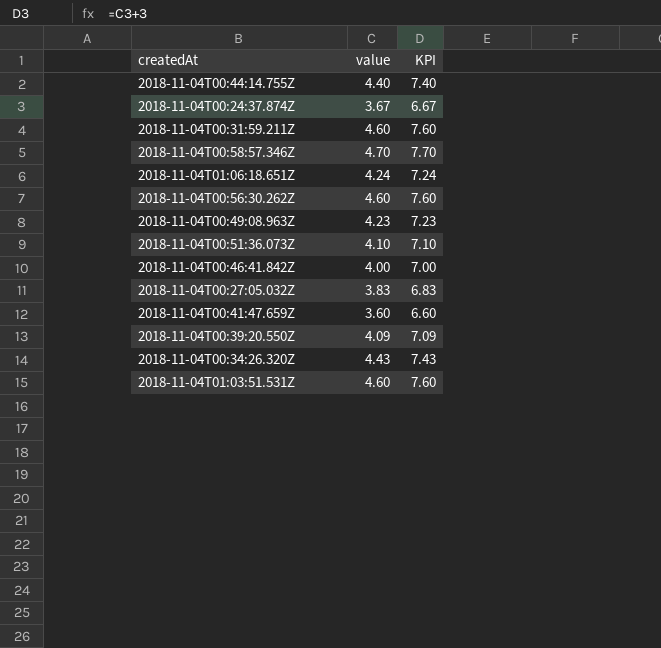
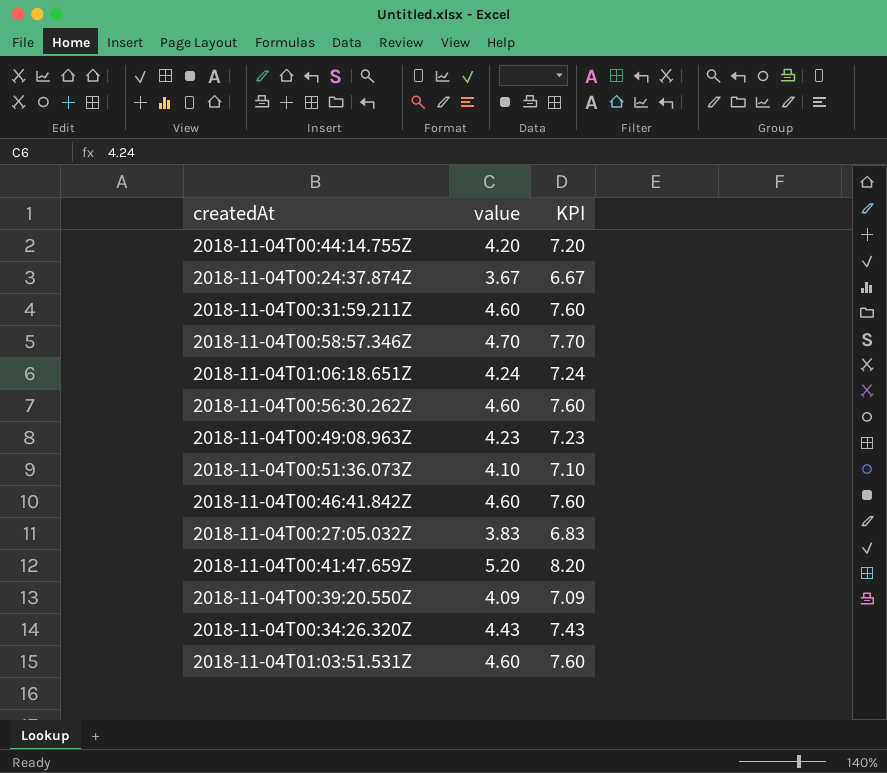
2018-11-04T00:44:14.755Z | value: 4.40 -> 4.20
2018-11-04T00:44:14.755Z | KPI: 7.40 -> 7.20
2018-11-04T00:46:41.842Z | value: 4.00 -> 4.60
2018-11-04T00:46:41.842Z | KPI: 7.00 -> 7.60
2018-11-04T00:41:47.659Z | value: 3.60 -> 5.20
2018-11-04T00:41:47.659Z | KPI: 6.60 -> 8.20

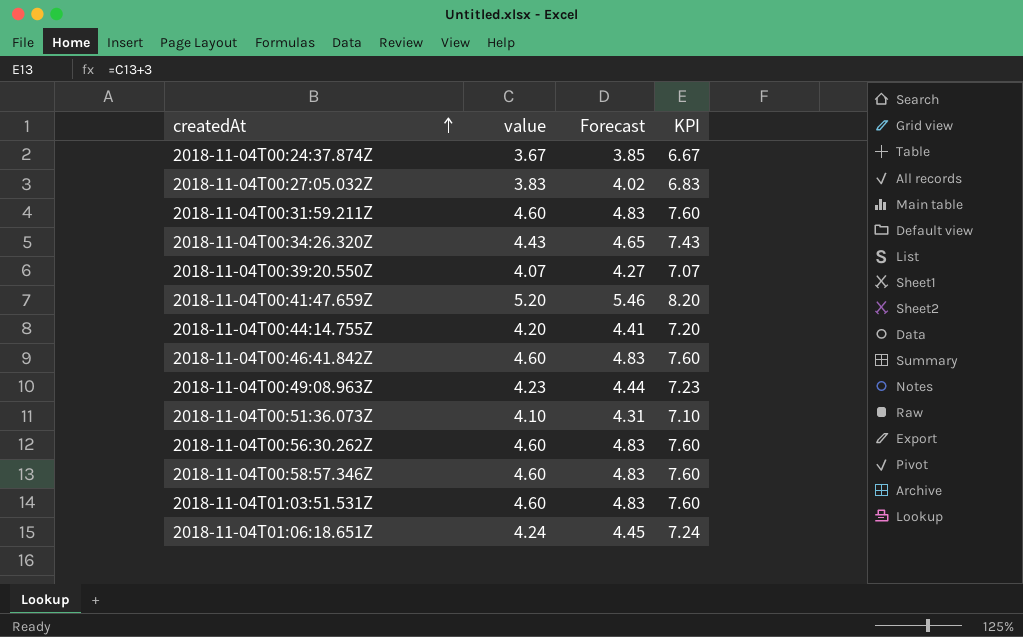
row order: none -> createdAt ascending
column Forecast | formula: none -> [value] * 1.05
2018-11-04T00:39:20.550Z | value: 4.09 -> 4.07
2018-11-04T00:39:20.550Z | KPI: 7.09 -> 7.07
2018-11-04T00:58:57.346Z | value: 4.70 -> 4.60
2018-11-04T00:58:57.346Z | KPI: 7.70 -> 7.60

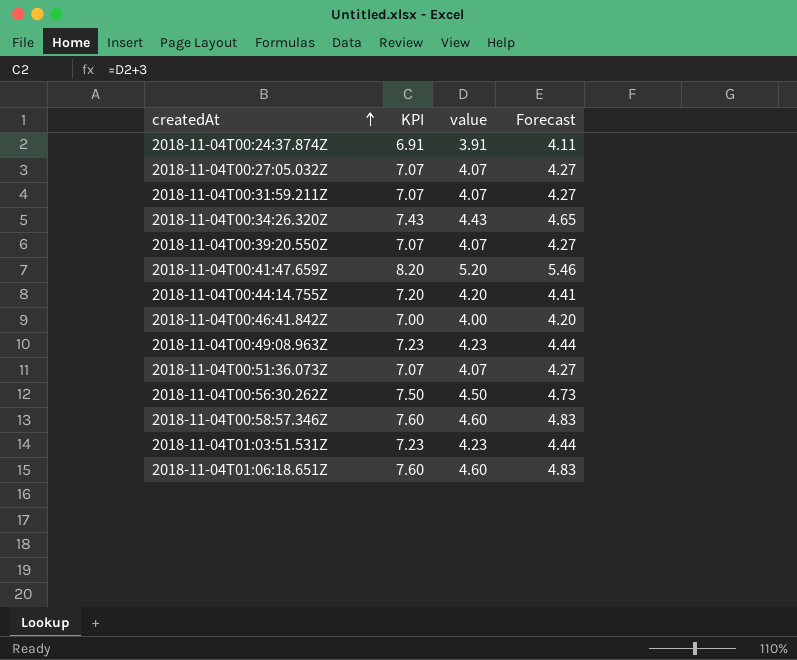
column KPI | position: 4 -> 2
2018-11-04T00:24:37.874Z | KPI: 6.67 -> 6.91
2018-11-04T00:24:37.874Z | value: 3.67 -> 3.91
2018-11-04T00:24:37.874Z | Forecast: 3.85 -> 4.11
2018-11-04T00:27:05.032Z | KPI: 6.83 -> 7.07
2018-11-04T00:27:05.032Z | value: 3.83 -> 4.07
2018-11-04T00:27:05.032Z | Forecast: 4.02 -> 4.27
2018-11-04T00:31:59.211Z | KPI: 7.60 -> 7.07
2018-11-04T00:31:59.211Z | value: 4.60 -> 4.07
2018-11-04T00:31:59.211Z | Forecast: 4.83 -> 4.27
2018-11-04T00:46:41.842Z | KPI: 7.60 -> 7.00
2018-11-04T00:46:41.842Z | value: 4.60 -> 4.00
2018-11-04T00:46:41.842Z | Forecast: 4.83 -> 4.20
2018-11-04T00:51:36.073Z | KPI: 7.10 -> 7.07
2018-11-04T00:51:36.073Z | value: 4.10 -> 4.07
2018-11-04T00:51:36.073Z | Forecast: 4.31 -> 4.27
2018-11-04T00:56:30.262Z | KPI: 7.60 -> 7.50
2018-11-04T00:56:30.262Z | value: 4.60 -> 4.50
2018-11-04T00:56:30.262Z | Forecast: 4.83 -> 4.73
2018-11-04T01:03:51.531Z | KPI: 7.60 -> 7.23
2018-11-04T01:03:51.531Z | value: 4.60 -> 4.23
2018-11-04T01:03:51.531Z | Forecast: 4.83 -> 4.44
2018-11-04T01:06:18.651Z | KPI: 7.24 -> 7.60
2018-11-04T01:06:18.651Z | value: 4.24 -> 4.60
2018-11-04T01:06:18.651Z | Forecast: 4.45 -> 4.83

